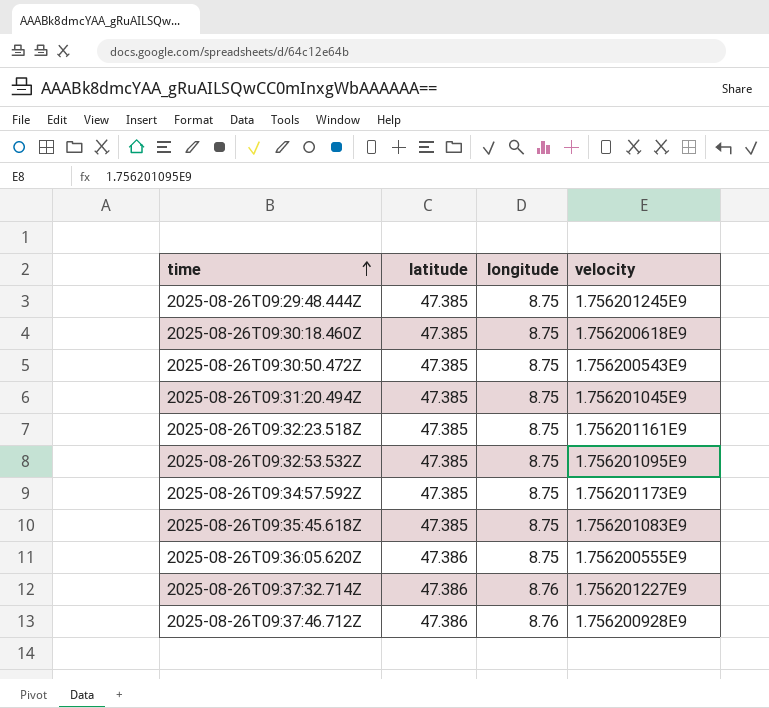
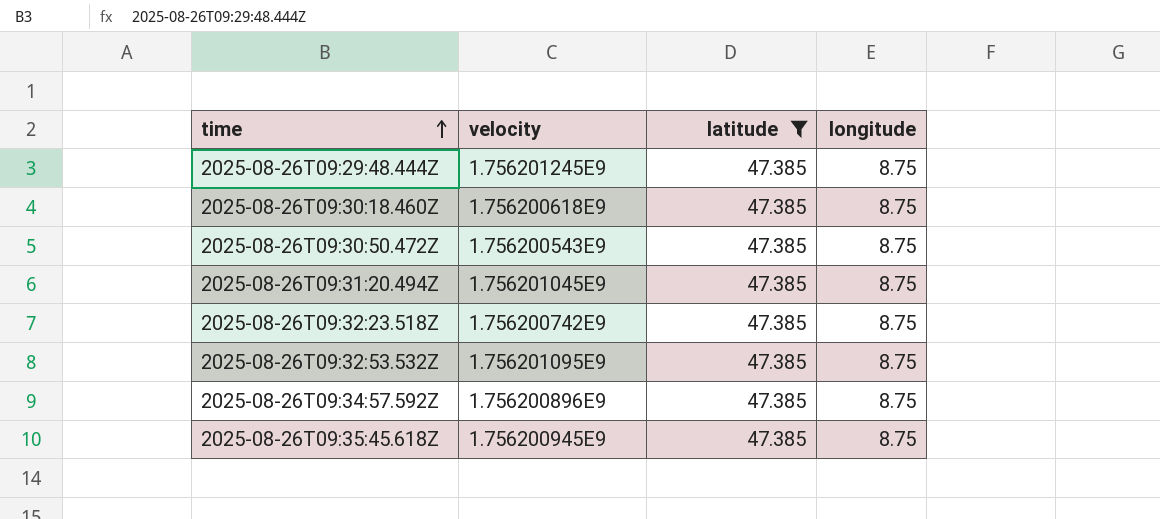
filter: none -> latitude = 47.385
column velocity | position: 4 -> 2
2025-08-26T09:32:23.518Z | velocity: 1.756201161E9 -> 1.756200742E9
2025-08-26T09:34:57.592Z | velocity: 1.756201173E9 -> 1.756200896E9
2025-08-26T09:35:45.618Z | velocity: 1.756201083E9 -> 1.756200945E9

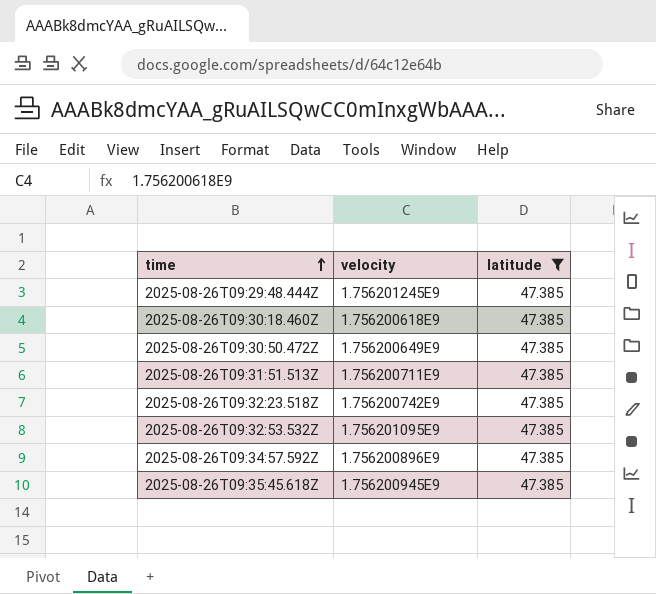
column longitude | position: 4 -> none
row 2025-08-26T09:31:20.494Z: 1.756201045E9 | 47.385 | 8.75 -> none
2025-08-26T09:30:50.472Z | velocity: 1.756200543E9 -> 1.756200649E9
row 2025-08-26T09:31:51.513Z: none -> 1.756200711E9 | 47.385

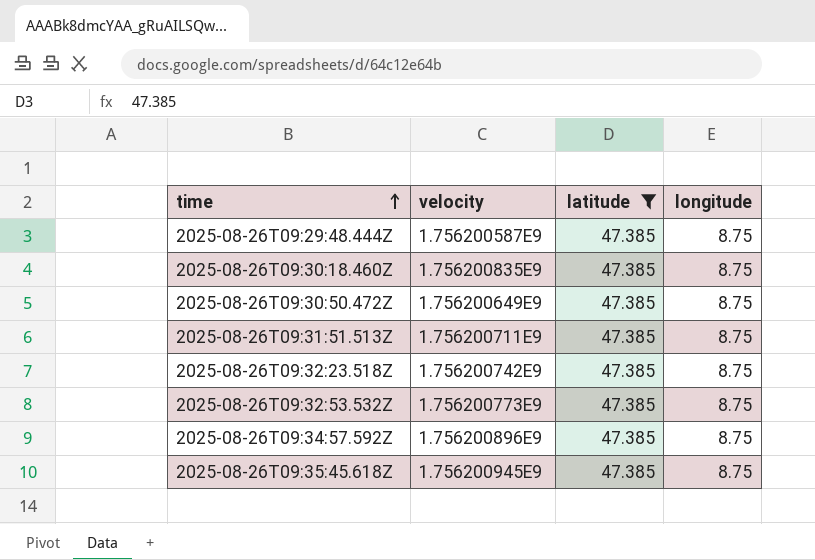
column longitude | position: none -> 4
2025-08-26T09:29:48.444Z | velocity: 1.756201245E9 -> 1.756200587E9
2025-08-26T09:30:18.460Z | velocity: 1.756200618E9 -> 1.756200835E9
2025-08-26T09:32:53.532Z | velocity: 1.756201095E9 -> 1.756200773E9

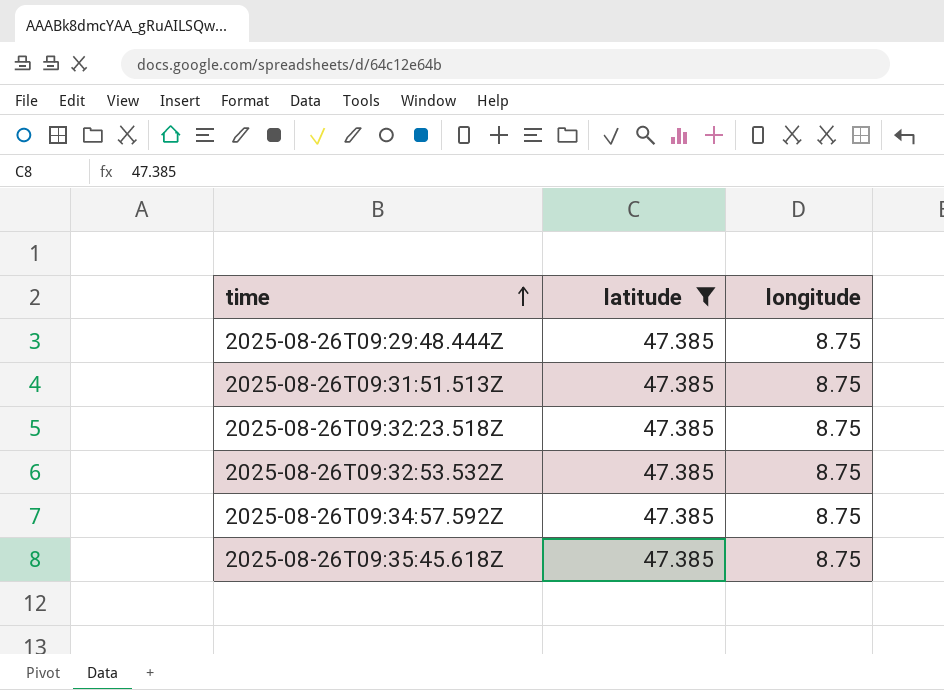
column velocity | position: 2 -> none
row 2025-08-26T09:30:18.460Z: 1.756200835E9 | 47.385 | 8.75 -> none
row 2025-08-26T09:30:50.472Z: 1.756200649E9 | 47.385 | 8.75 -> none

